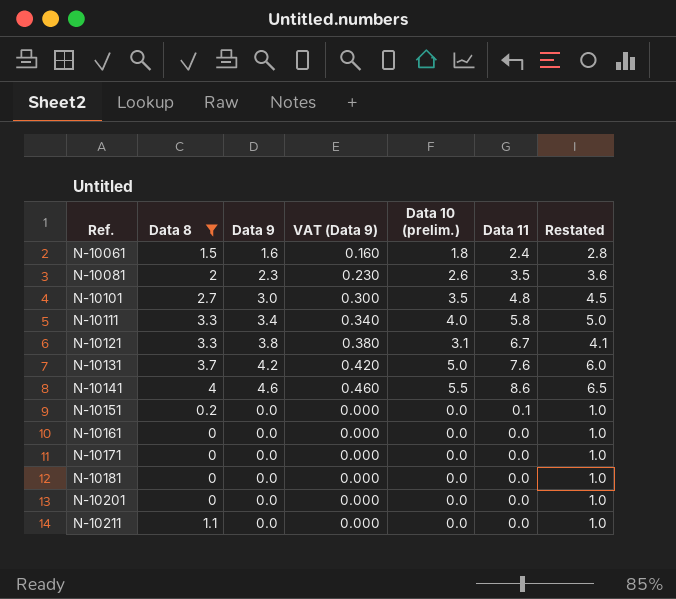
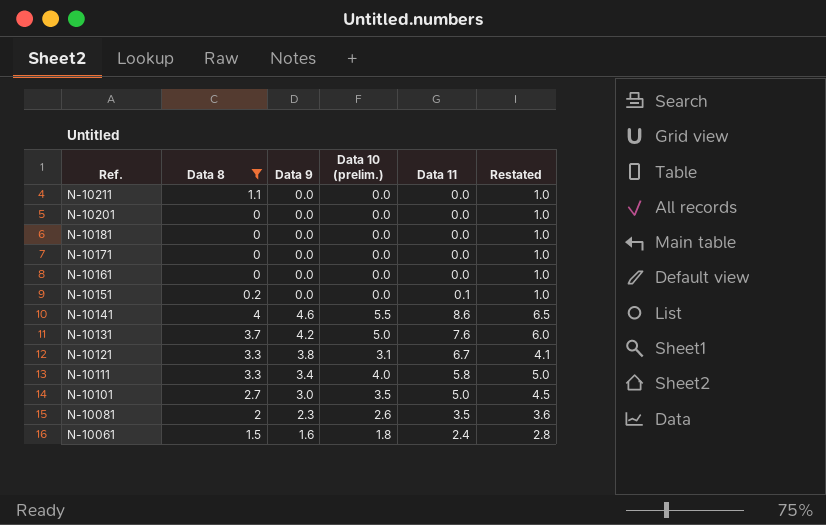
row order: Ref. ascending -> Ref. descending
column VAT (Data 9) | formula: [Data 9] * 0.1 -> none
N-10101 | Data 11: 4.8 -> 5.0

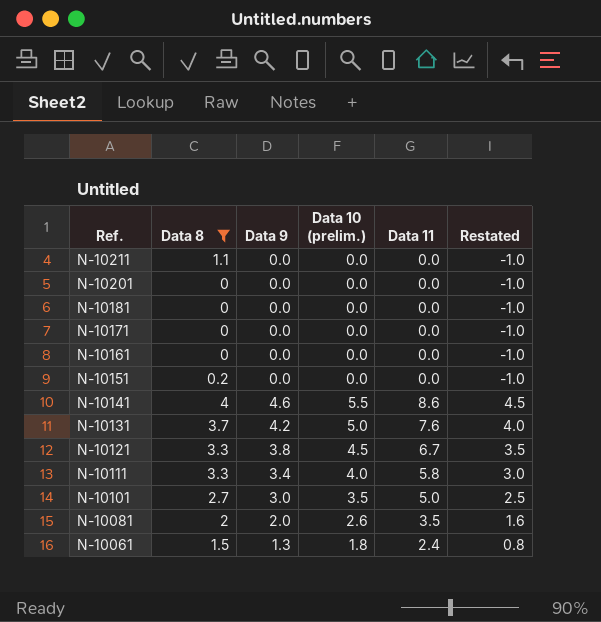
column Restated | formula: [Data 10 (prelim.)] + 1 -> [Data 10 (prelim.)] - 1
N-10151 | Data 11: 0.1 -> 0.0
N-10121 | Data 10 (prelim.): 3.1 -> 4.5
N-10081 | Data 9: 2.3 -> 2.0
N-10061 | Data 9: 1.6 -> 1.3

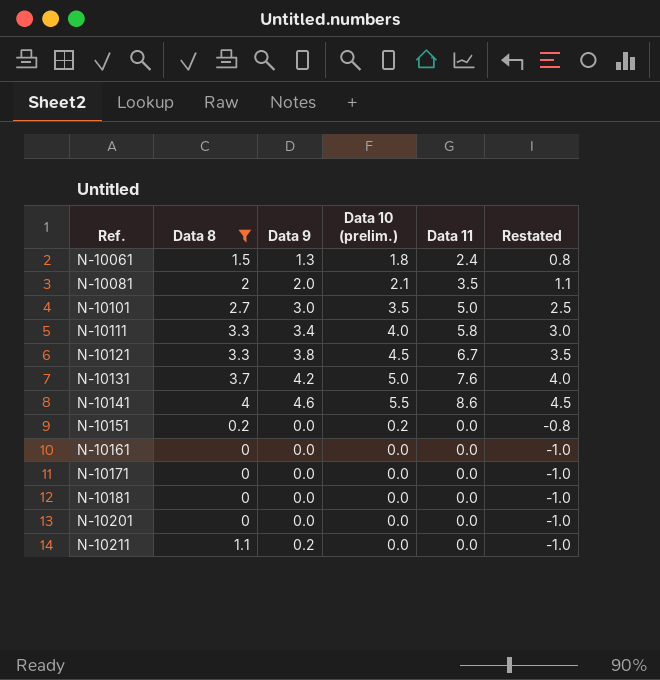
row order: Ref. descending -> Ref. ascending
N-10081 | Data 10 (prelim.): 2.6 -> 2.1
N-10081 | Restated: 1.6 -> 1.1
N-10151 | Data 10 (prelim.): 0.0 -> 0.2
N-10151 | Restated: -1.0 -> -0.8
N-10211 | Data 9: 0.0 -> 0.2

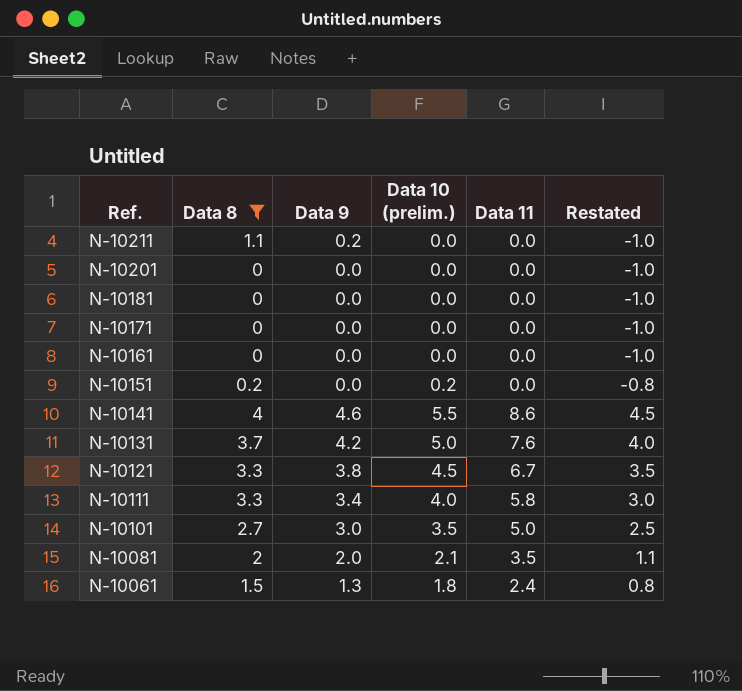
row order: Ref. ascending -> Ref. descending

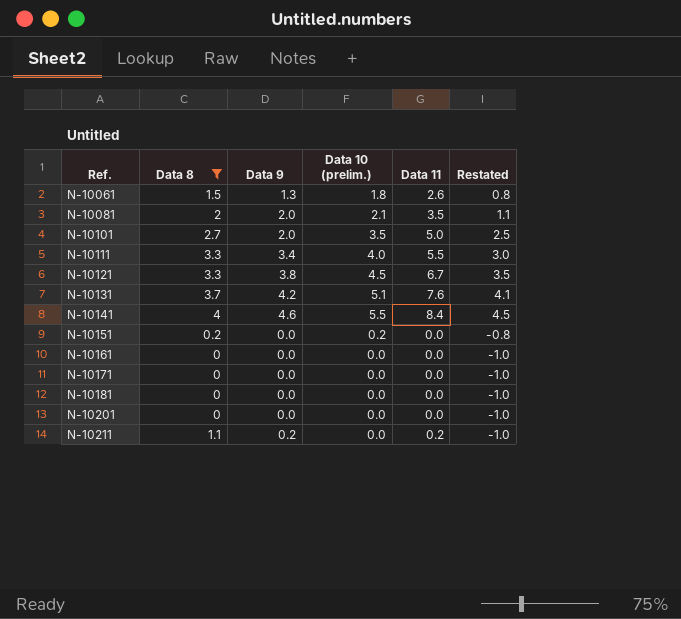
row order: Ref. descending -> Ref. ascending
N-10061 | Data 11: 2.4 -> 2.6
N-10101 | Data 9: 3.0 -> 2.0
N-10111 | Data 11: 5.8 -> 5.5
N-10131 | Data 10 (prelim.): 5.0 -> 5.1
N-10131 | Restated: 4.0 -> 4.1
N-10141 | Data 11: 8.6 -> 8.4
N-10211 | Data 11: 0.0 -> 0.2

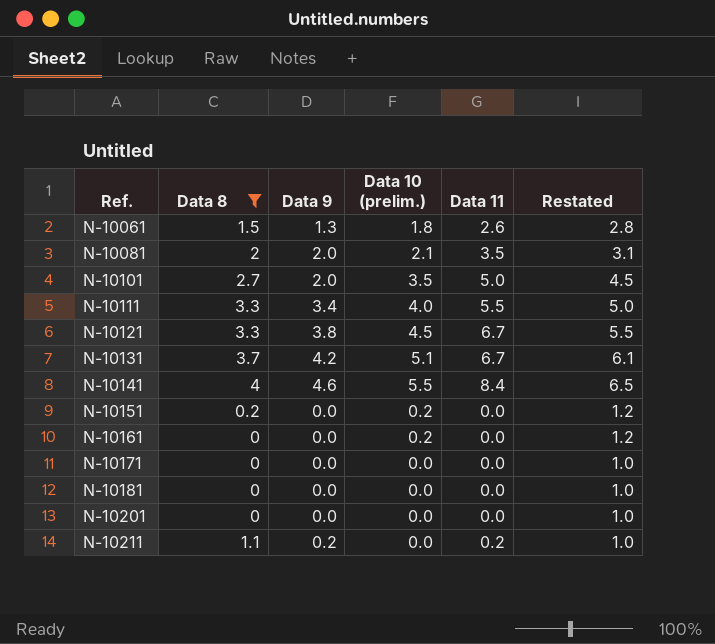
column Restated | formula: [Data 10 (prelim.)] - 1 -> [Data 10 (prelim.)] + 1
N-10131 | Data 11: 7.6 -> 6.7
N-10161 | Data 10 (prelim.): 0.0 -> 0.2

